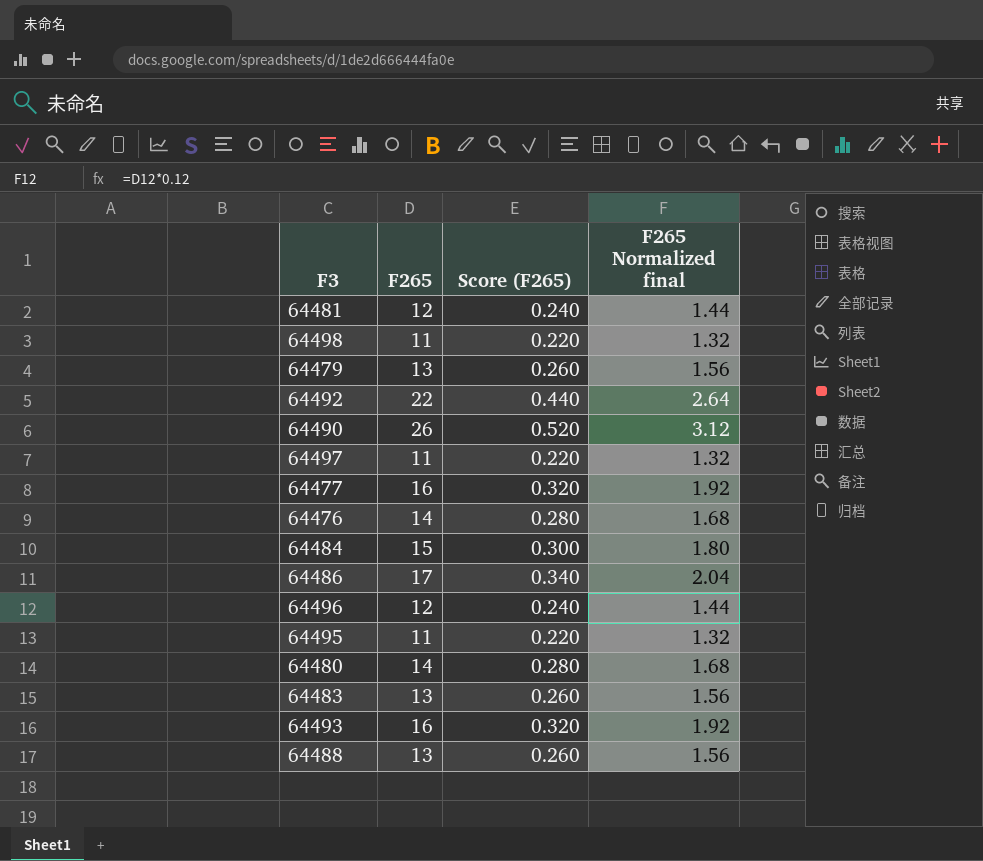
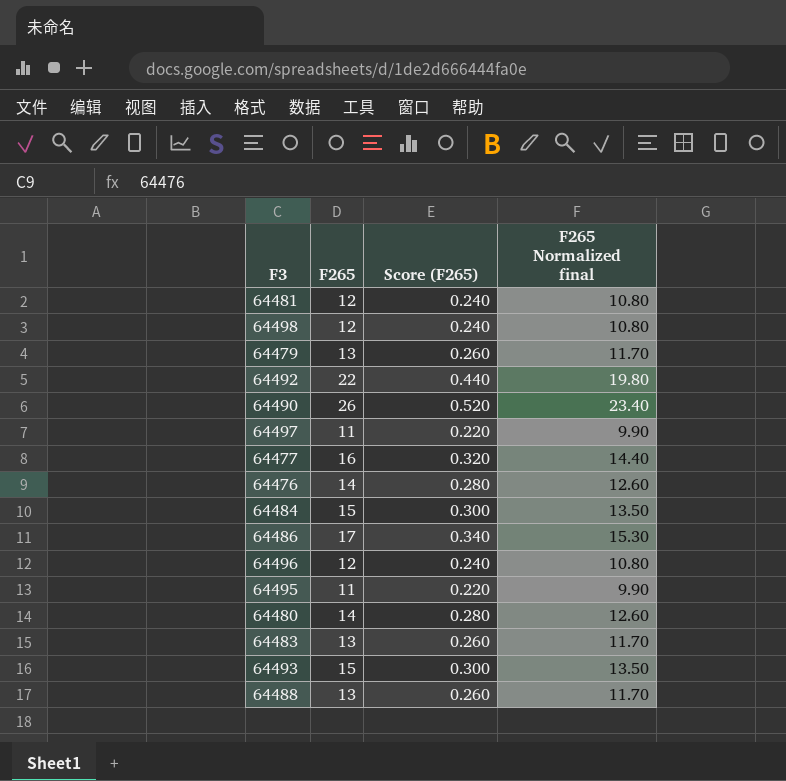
column F265 Normalized final | formula: [F265] * 0.12 -> [F265] * 0.9
64498 | F265: 11 -> 12
64498 | Score (F265): 0.220 -> 0.240
64493 | F265: 16 -> 15
64493 | Score (F265): 0.320 -> 0.300

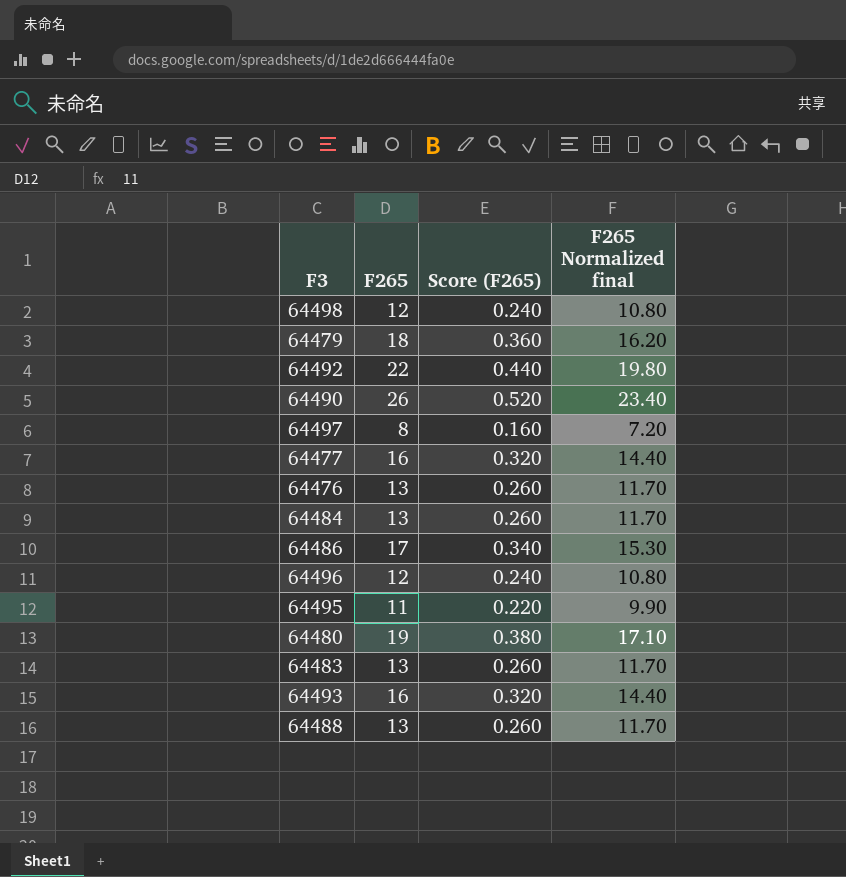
row 64481: 12 | 0.240 | 10.80 -> none
64479 | F265: 13 -> 18
64479 | Score (F265): 0.260 -> 0.360
64479 | F265 Normalized final: 11.70 -> 16.20
64497 | F265: 11 -> 8
64497 | Score (F265): 0.220 -> 0.160
64497 | F265 Normalized final: 9.90 -> 7.20
64476 | F265: 14 -> 13
64476 | Score (F265): 0.280 -> 0.260
64476 | F265 Normalized final: 12.60 -> 11.70
64484 | F265: 15 -> 13
64484 | Score (F265): 0.300 -> 0.260
64484 | F265 Normalized final: 13.50 -> 11.70
64480 | F265: 14 -> 19
64480 | Score (F265): 0.280 -> 0.380
64480 | F265 Normalized final: 12.60 -> 17.10
64493 | F265: 15 -> 16
64493 | Score (F265): 0.300 -> 0.320
64493 | F265 Normalized final: 13.50 -> 14.40

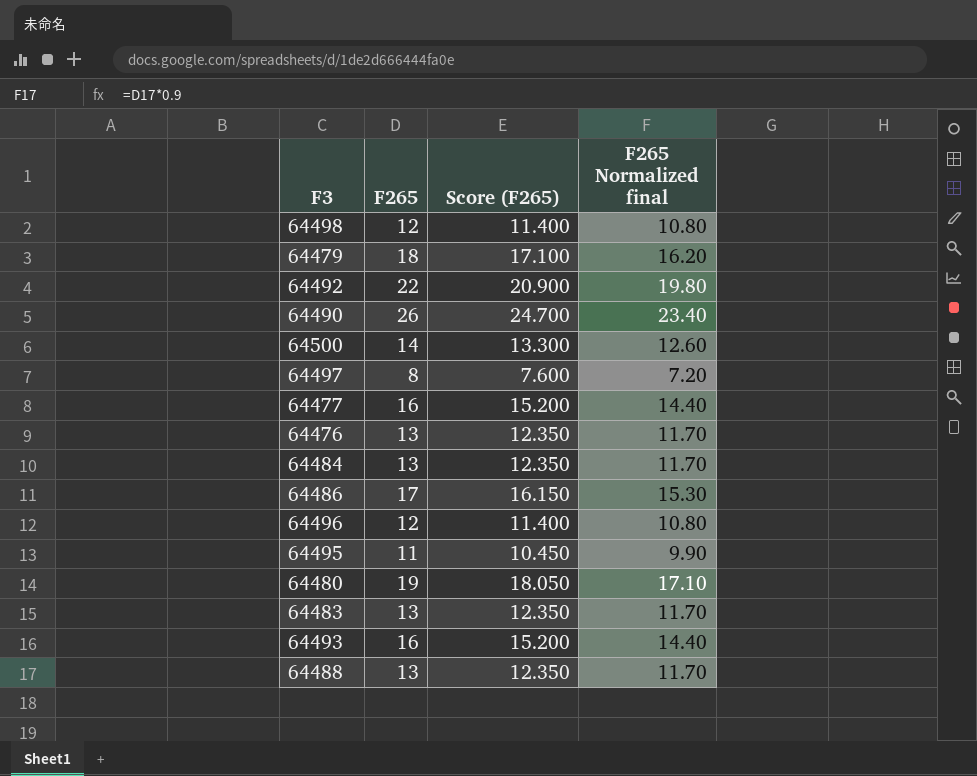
column Score (F265) | formula: [F265] * 0.02 -> [F265] * 0.95
row 64500: none -> 14 | 13.300 | 12.60

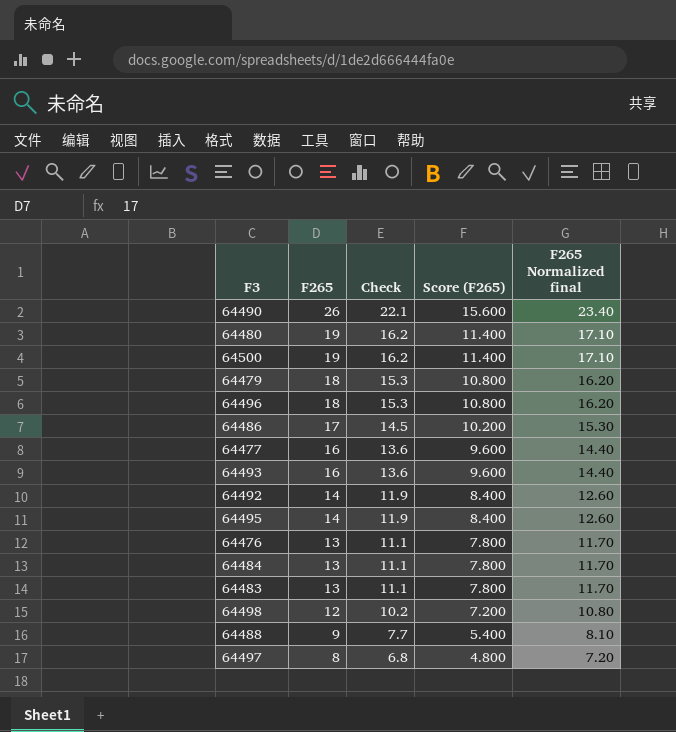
row order: none -> F265 descending
column Check | formula: none -> [F265] * 0.85
column Score (F265) | formula: [F265] * 0.95 -> [F265] * 0.6
64500 | F265: 14 -> 19
64500 | F265 Normalized final: 12.60 -> 17.10
64496 | F265: 12 -> 18
64496 | F265 Normalized final: 10.80 -> 16.20
64492 | F265: 22 -> 14
64492 | F265 Normalized final: 19.80 -> 12.60
64495 | F265: 11 -> 14
64495 | F265 Normalized final: 9.90 -> 12.60
64488 | F265: 13 -> 9
64488 | F265 Normalized final: 11.70 -> 8.10

